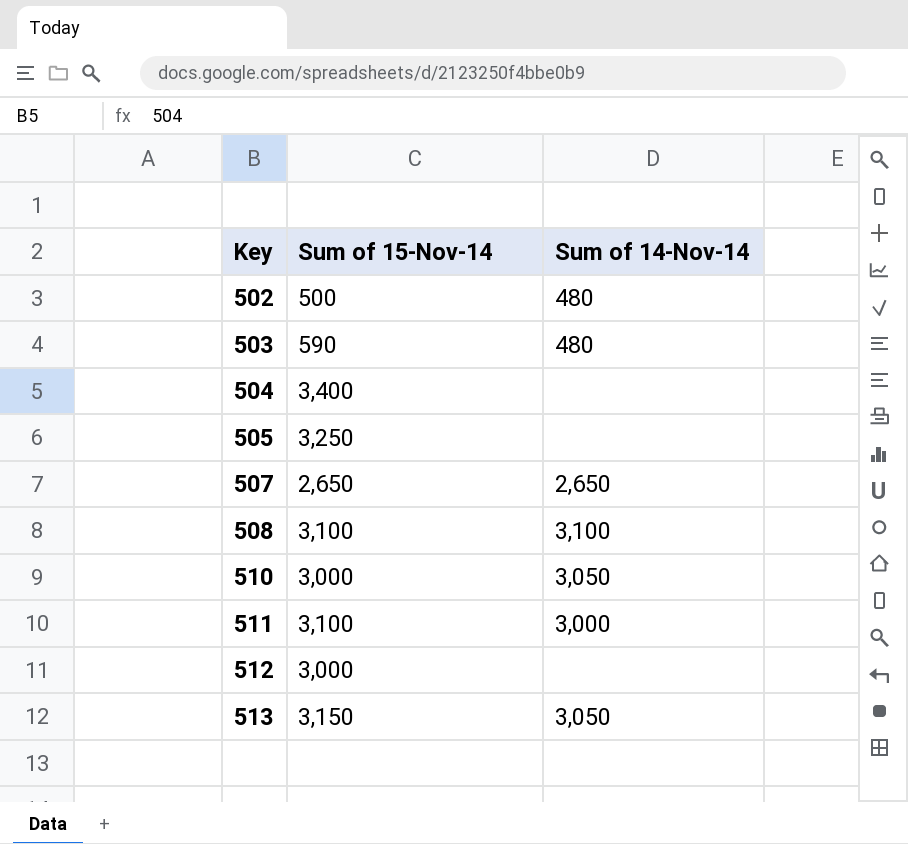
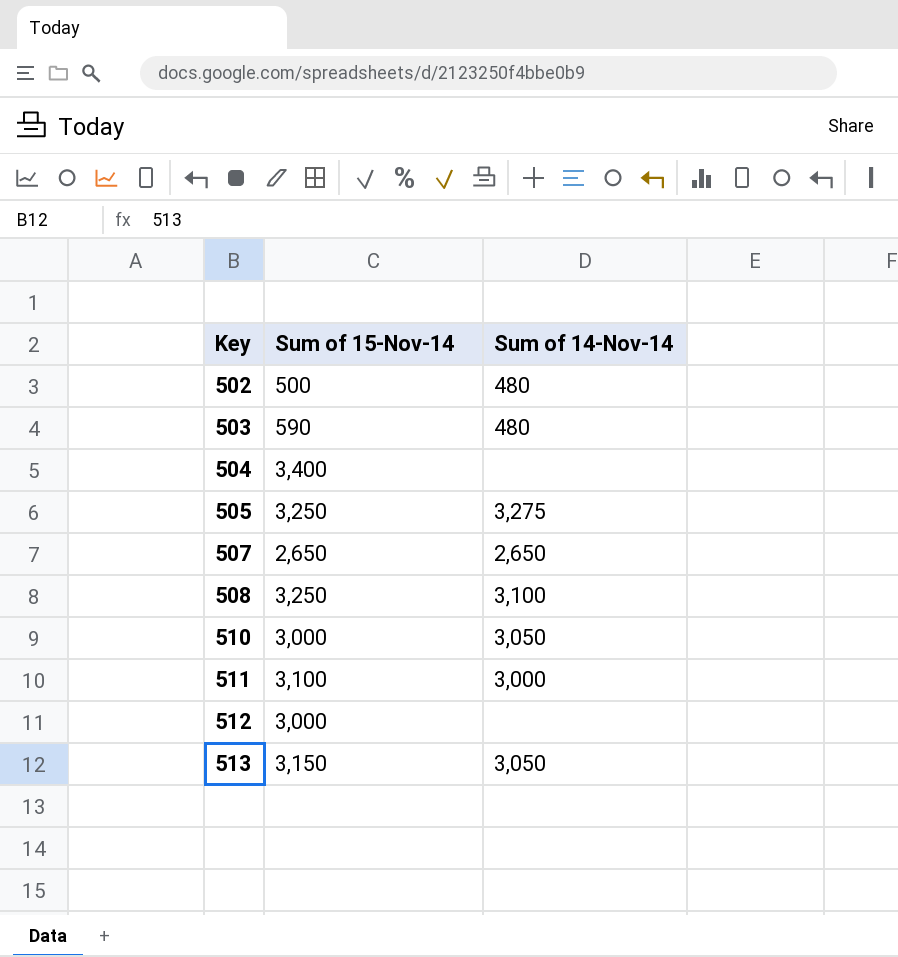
505 | Sum of 14-Nov-14: none -> 3,275
508 | Sum of 15-Nov-14: 3,100 -> 3,250

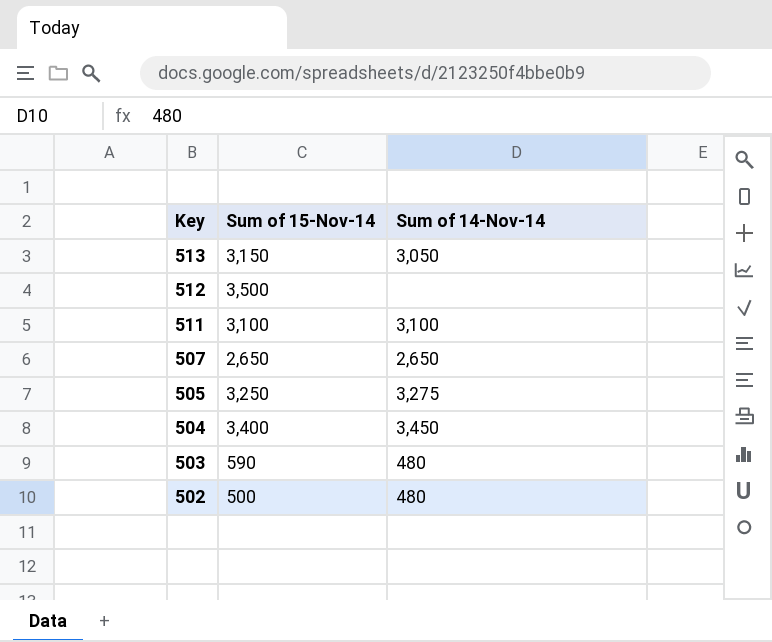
row order: Key ascending -> Key descending
row 508: 3,250 | 3,100 -> none
row 510: 3,000 | 3,050 -> none
512 | Sum of 15-Nov-14: 3,000 -> 3,500
511 | Sum of 14-Nov-14: 3,000 -> 3,100
504 | Sum of 14-Nov-14: none -> 3,450

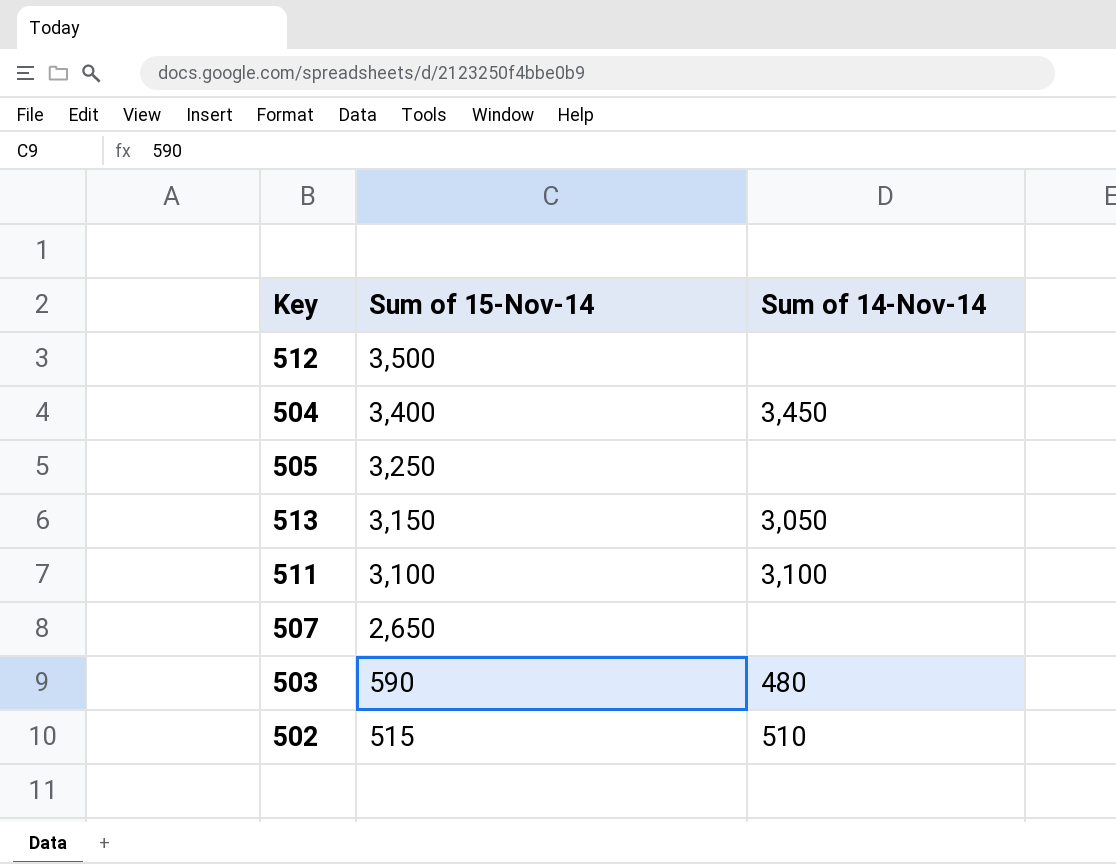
row order: Key descending -> Sum of 15-Nov-14 descending
505 | Sum of 14-Nov-14: 3,275 -> none
507 | Sum of 14-Nov-14: 2,650 -> none
502 | Sum of 15-Nov-14: 500 -> 515
502 | Sum of 14-Nov-14: 480 -> 510

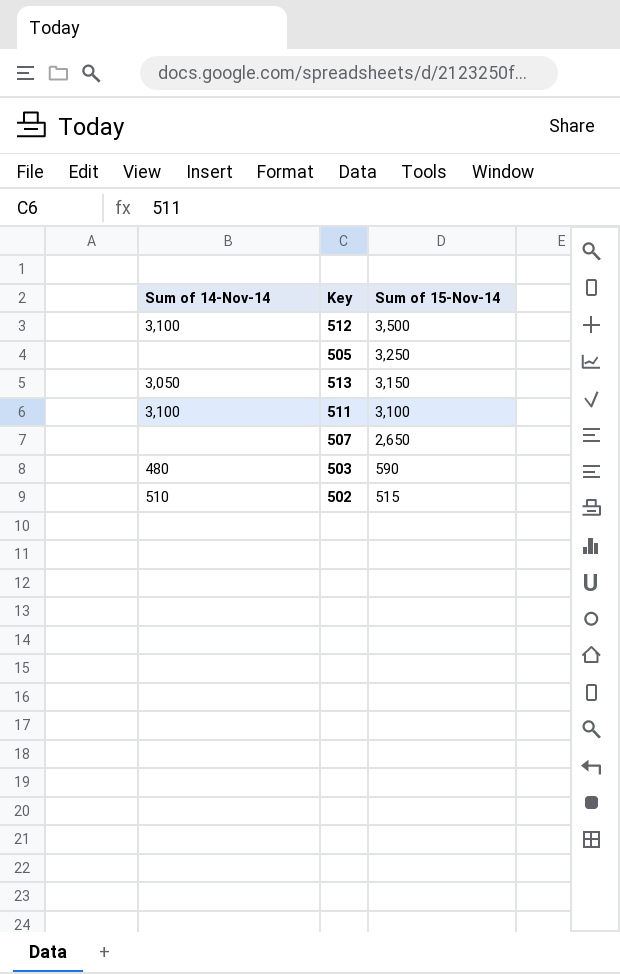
column Sum of 14-Nov-14 | position: 3 -> 1
row 504: 3,400 | 3,450 -> none
512 | Sum of 14-Nov-14: none -> 3,100

